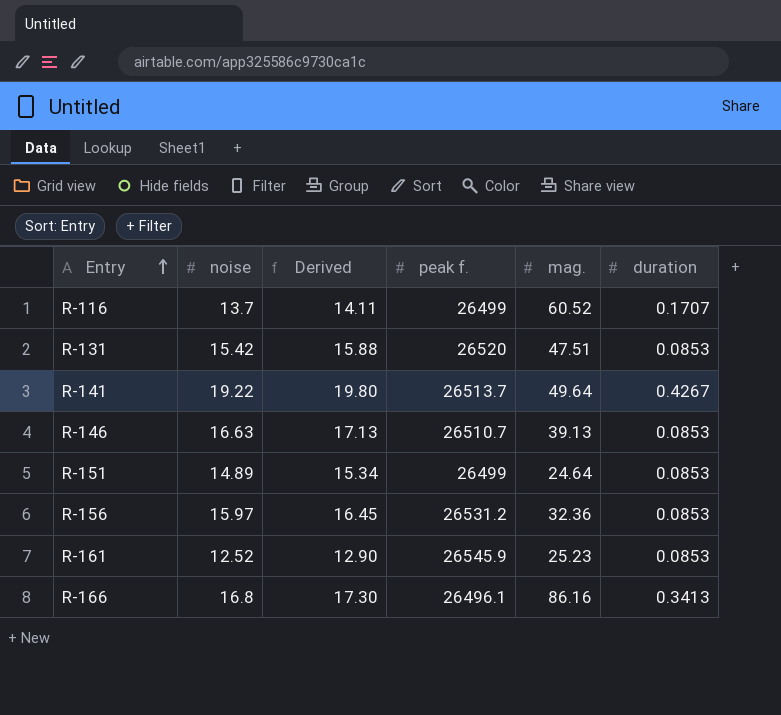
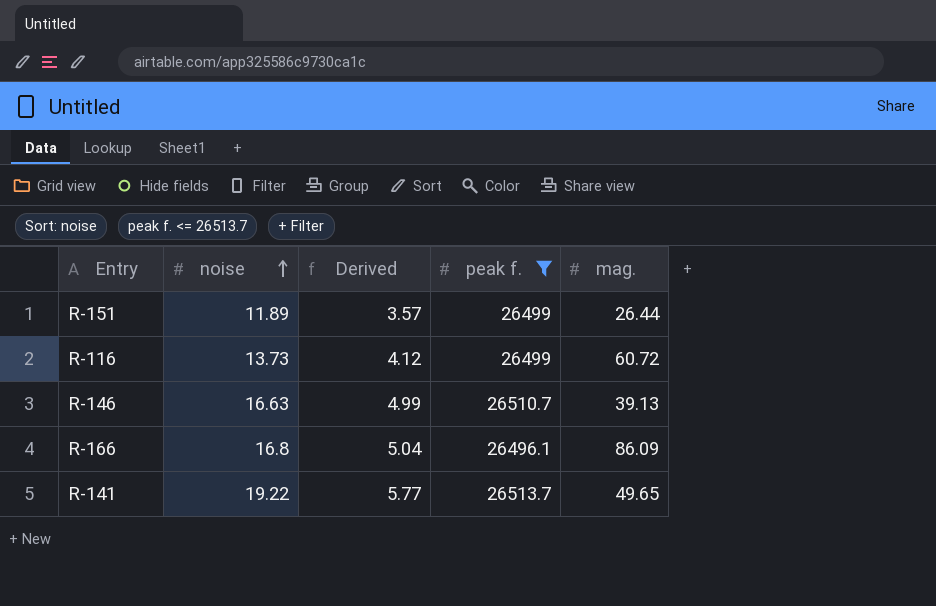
filter: none -> peak f. <= 26513.7
row order: Entry ascending -> noise ascending
column duration | position: 6 -> none
column Derived | formula: [noise] * 1.03 -> [noise] * 0.3
R-151 | noise: 14.89 -> 11.89
R-151 | mag.: 24.64 -> 26.44
R-116 | noise: 13.7 -> 13.73
R-116 | mag.: 60.52 -> 60.72
R-166 | mag.: 86.16 -> 86.09
R-141 | mag.: 49.64 -> 49.65

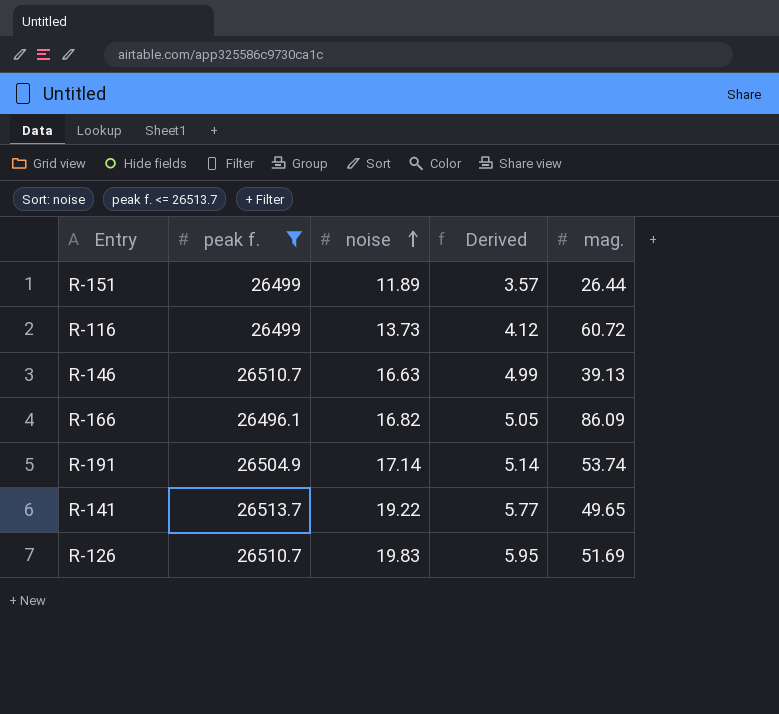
column peak f. | position: 4 -> 2
R-166 | noise: 16.8 -> 16.82
R-166 | Derived: 5.04 -> 5.05
row R-191: none -> 26504.9 | 17.14 | 5.14 | 53.74
row R-126: none -> 26510.7 | 19.83 | 5.95 | 51.69

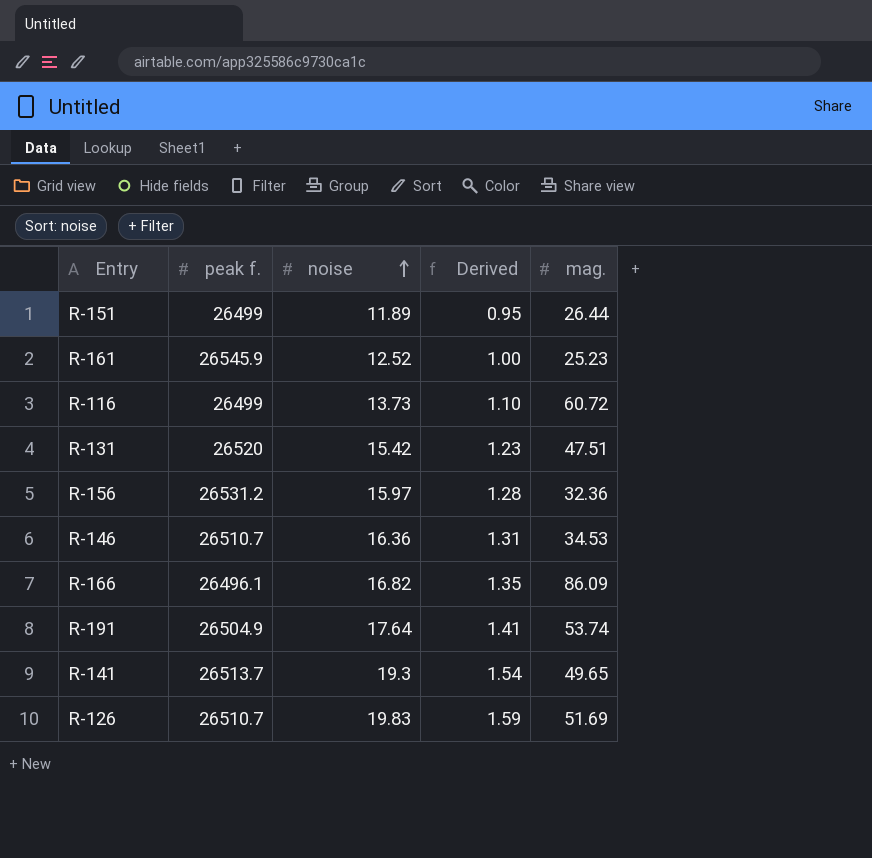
filter: peak f. <= 26513.7 -> none
column Derived | formula: [noise] * 0.3 -> [noise] * 0.08
R-146 | noise: 16.63 -> 16.36
R-146 | mag.: 39.13 -> 34.53
R-191 | noise: 17.14 -> 17.64
R-141 | noise: 19.22 -> 19.3

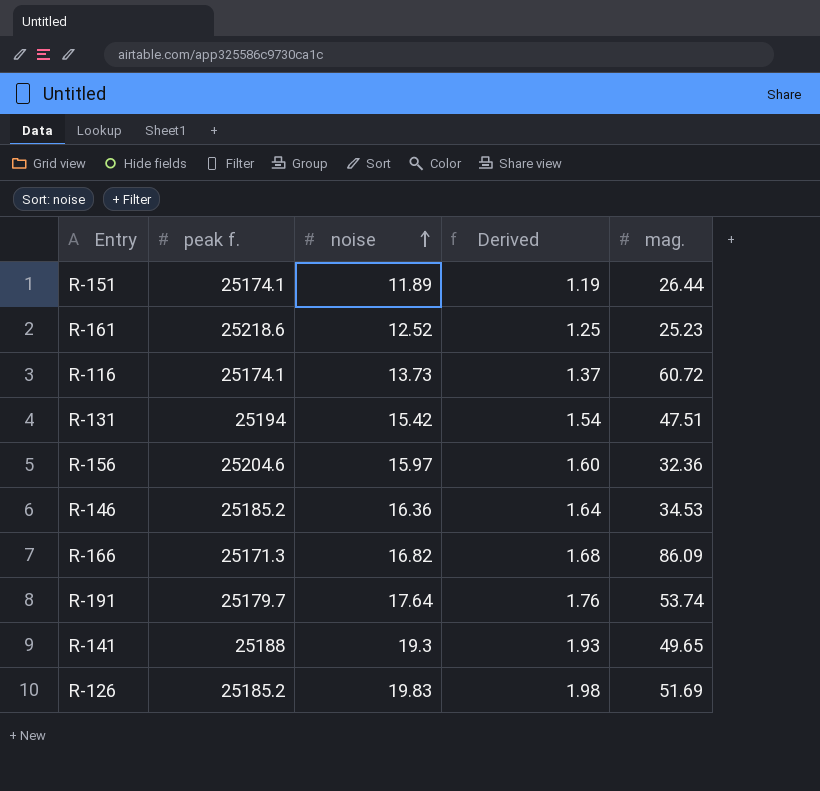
column Derived | formula: [noise] * 0.08 -> [noise] * 0.1
R-151 | peak f.: 26499 -> 25174.1
R-161 | peak f.: 26545.9 -> 25218.6
R-116 | peak f.: 26499 -> 25174.1
R-131 | peak f.: 26520 -> 25194
R-156 | peak f.: 26531.2 -> 25204.6
R-146 | peak f.: 26510.7 -> 25185.2
R-166 | peak f.: 26496.1 -> 25171.3
R-191 | peak f.: 26504.9 -> 25179.7
R-141 | peak f.: 26513.7 -> 25188
R-126 | peak f.: 26510.7 -> 25185.2

